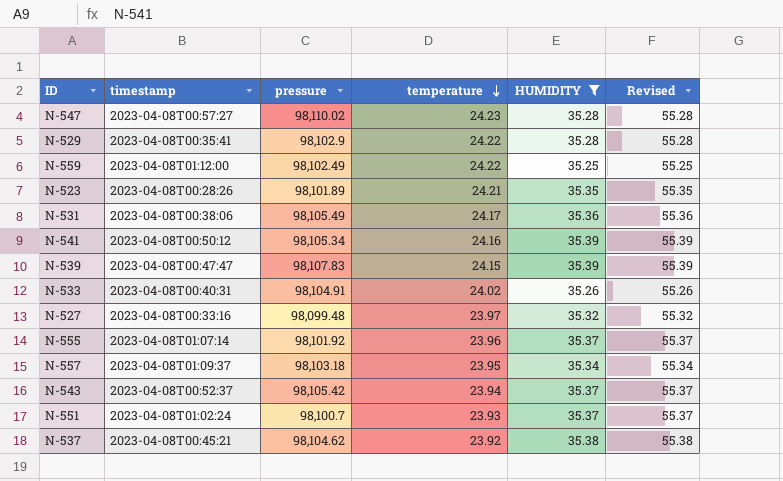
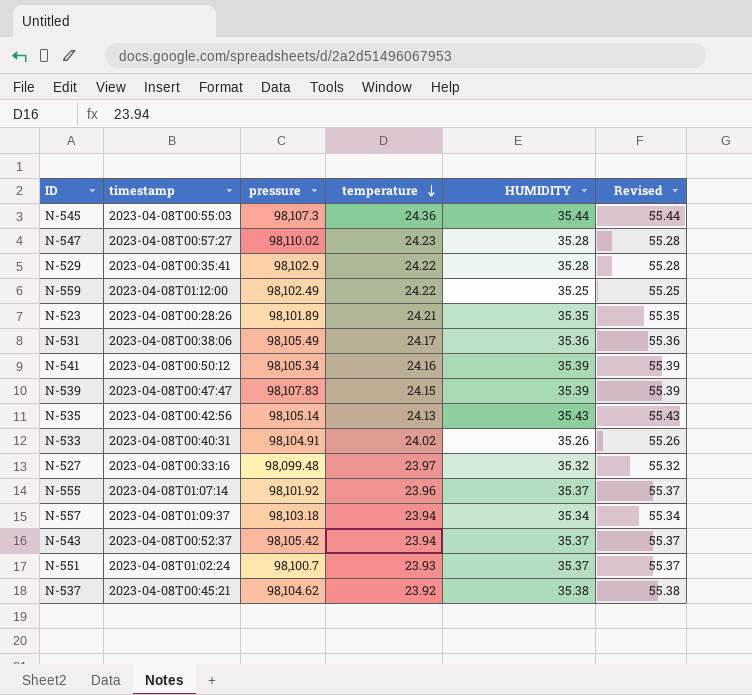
filter: HUMIDITY <= 35.39 -> none
N-557 | temperature: 23.95 -> 23.94

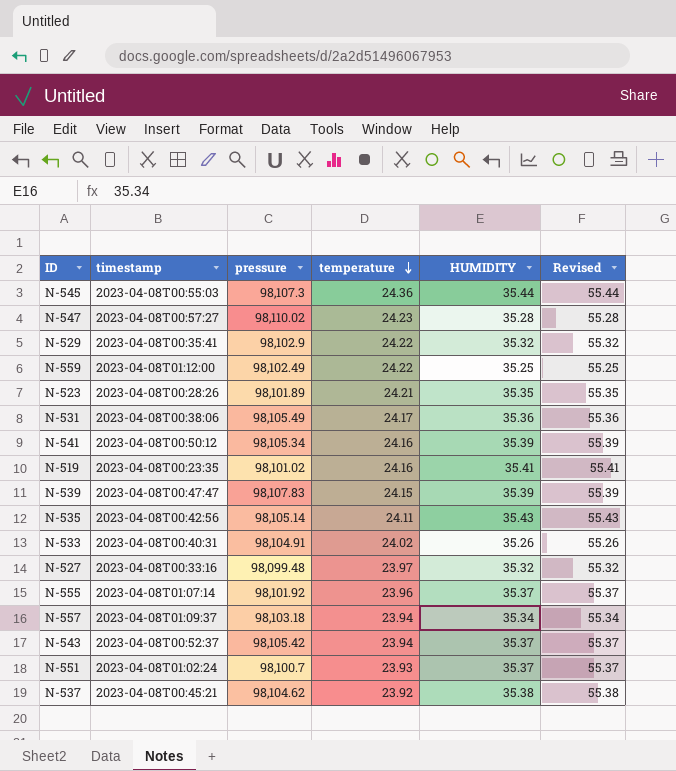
N-529 | HUMIDITY: 35.28 -> 35.32
N-529 | Revised: 55.28 -> 55.32
row N-519: none -> 2023-04-08T00:23:35 | 98,101.02 | 24.16 | 35.41 | 55.41
N-535 | temperature: 24.13 -> 24.11

